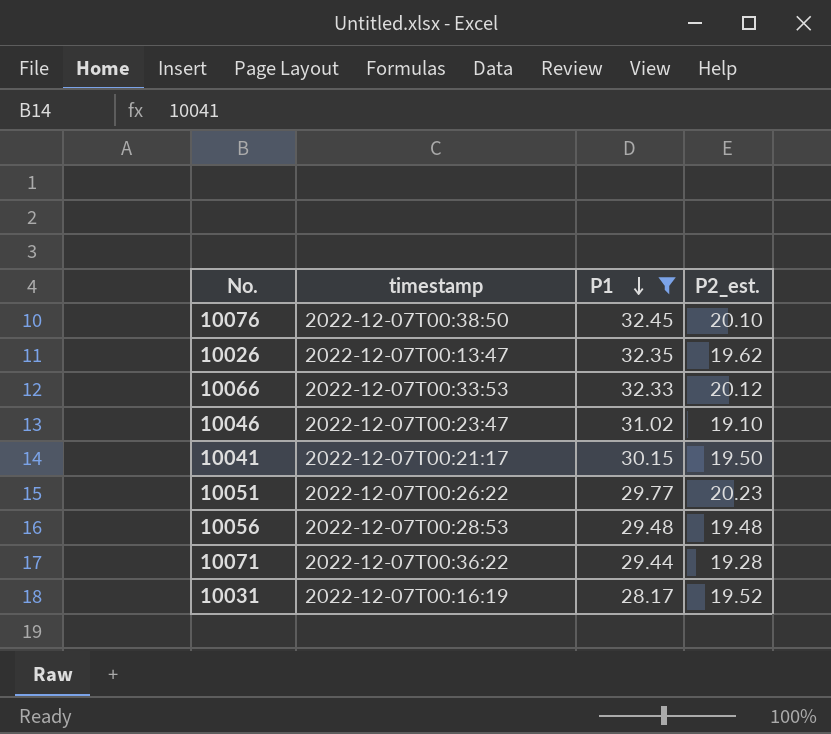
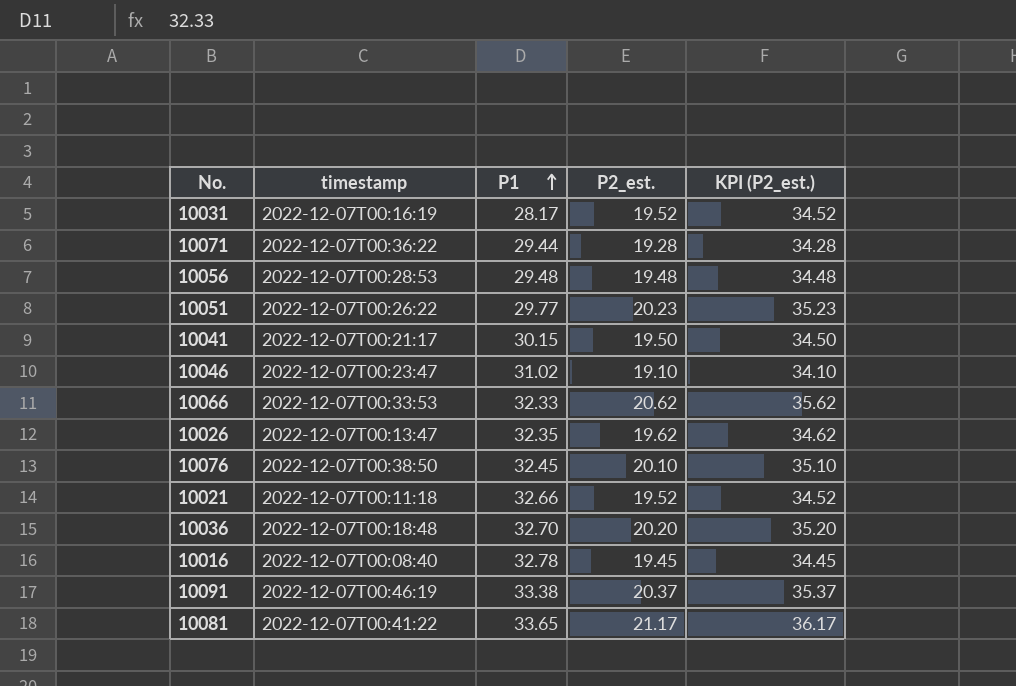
filter: P1 <= 32.45 -> none
row order: P1 descending -> P1 ascending
column KPI (P2_est.) | formula: none -> [P2_est.] + 15
10066 | P2_est.: 20.12 -> 20.62

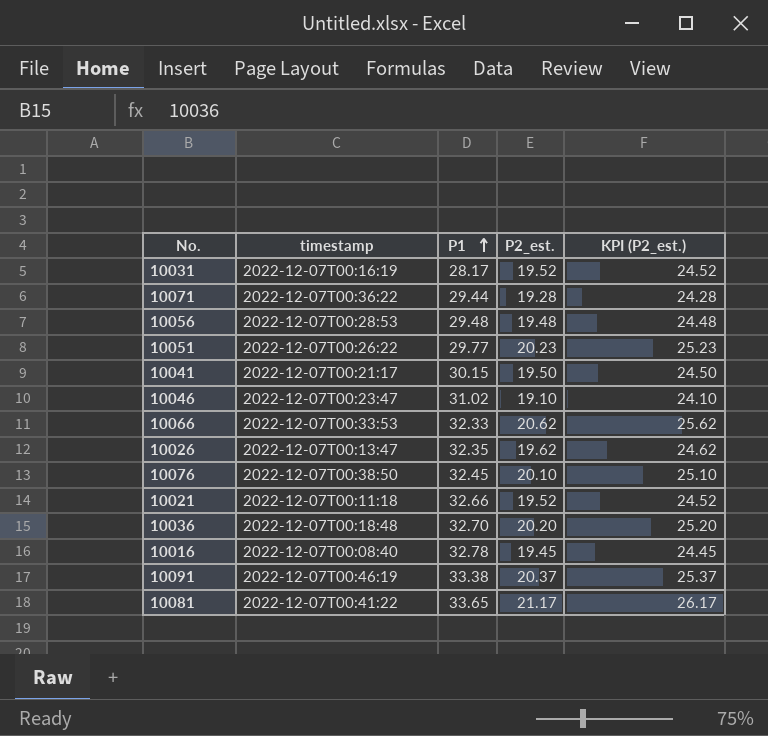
column KPI (P2_est.) | formula: [P2_est.] + 15 -> [P2_est.] + 5

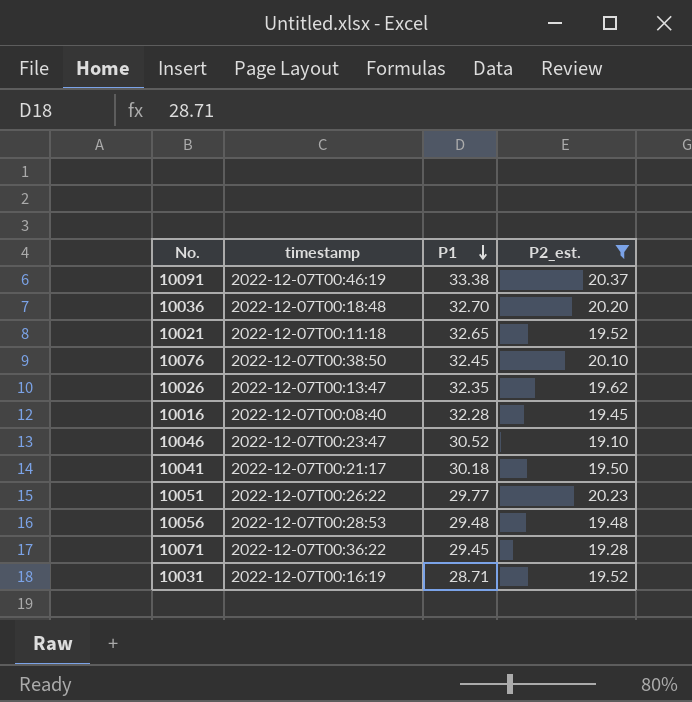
filter: none -> P2_est. <= 20.37
row order: P1 ascending -> P1 descending
column KPI (P2_est.) | formula: [P2_est.] + 5 -> none
10021 | P1: 32.66 -> 32.65
10016 | P1: 32.78 -> 32.28
10046 | P1: 31.02 -> 30.52
10041 | P1: 30.15 -> 30.18
10071 | P1: 29.44 -> 29.45
10031 | P1: 28.17 -> 28.71

